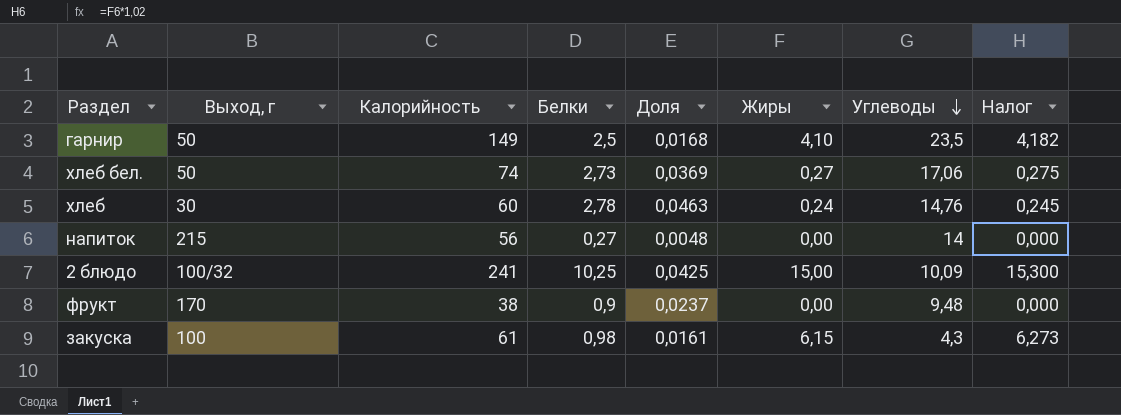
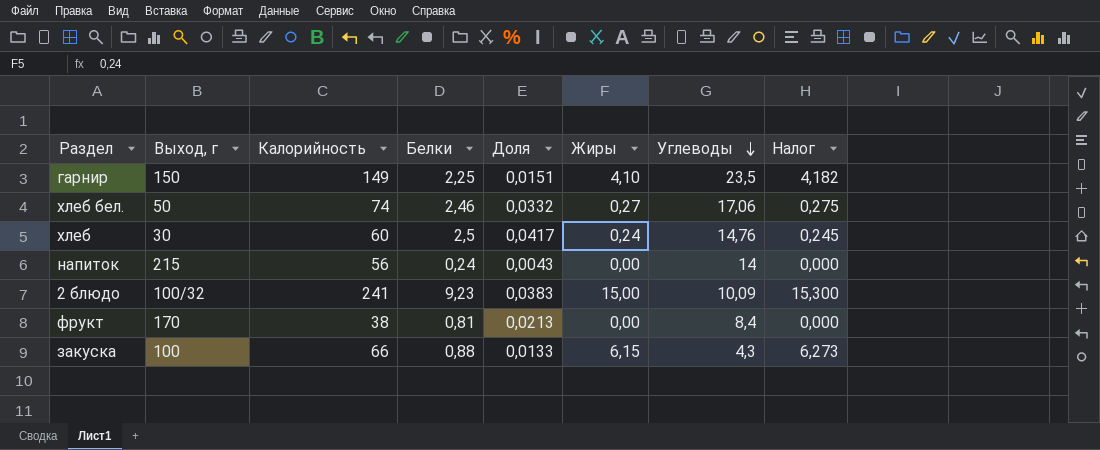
гарнир | Выход, г: 50 -> 150
гарнир | Белки: 2,5 -> 2,25
гарнир | Доля: 0,0168 -> 0,0151
хлеб бел. | Белки: 2,73 -> 2,46
хлеб бел. | Доля: 0,0369 -> 0,0332
хлеб | Белки: 2,78 -> 2,5
хлеб | Доля: 0,0463 -> 0,0417
напиток | Белки: 0,27 -> 0,24
напиток | Доля: 0,0048 -> 0,0043
2 блюдо | Белки: 10,25 -> 9,23
2 блюдо | Доля: 0,0425 -> 0,0383
фрукт | Белки: 0,9 -> 0,81
фрукт | Доля: 0,0237 -> 0,0213
фрукт | Углеводы: 9,48 -> 8,4
закуска | Калорийность: 61 -> 66
закуска | Белки: 0,98 -> 0,88
закуска | Доля: 0,0161 -> 0,0133

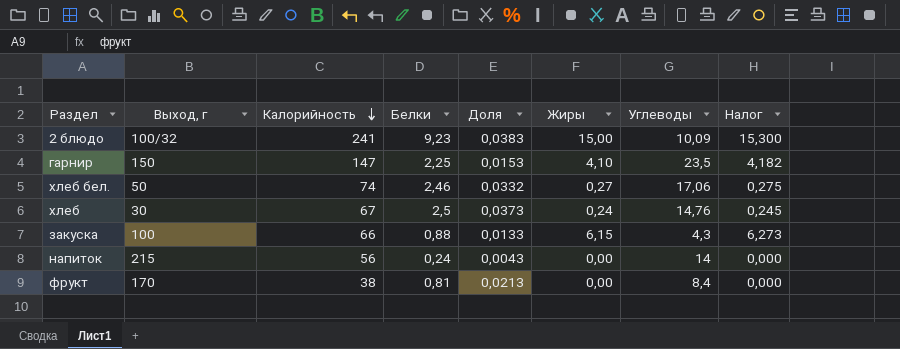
row order: Углеводы descending -> Калорийность descending
гарнир | Калорийность: 149 -> 147
гарнир | Доля: 0,0151 -> 0,0153
хлеб | Калорийность: 60 -> 67
хлеб | Доля: 0,0417 -> 0,0373

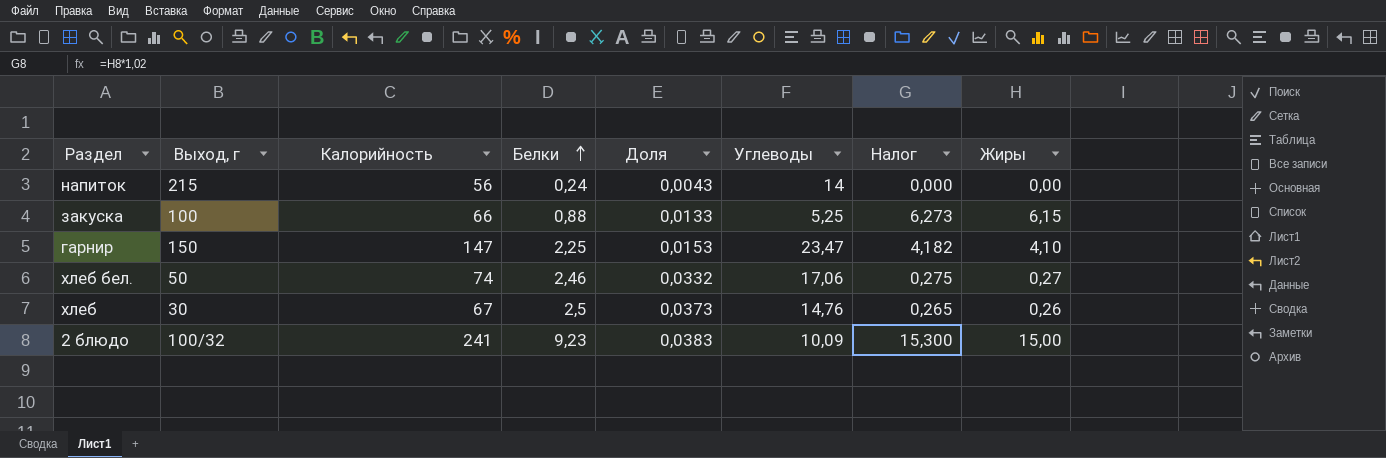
row order: Калорийность descending -> Белки ascending
column Жиры | position: 6 -> 8
row фрукт: 170 | 38 | 0,81 | 0,0213 | 0,00 | 8,4 | 0,000 -> none
закуска | Углеводы: 4,3 -> 5,25
гарнир | Углеводы: 23,5 -> 23,47
хлеб | Налог: 0,245 -> 0,265
хлеб | Жиры: 0,24 -> 0,26

